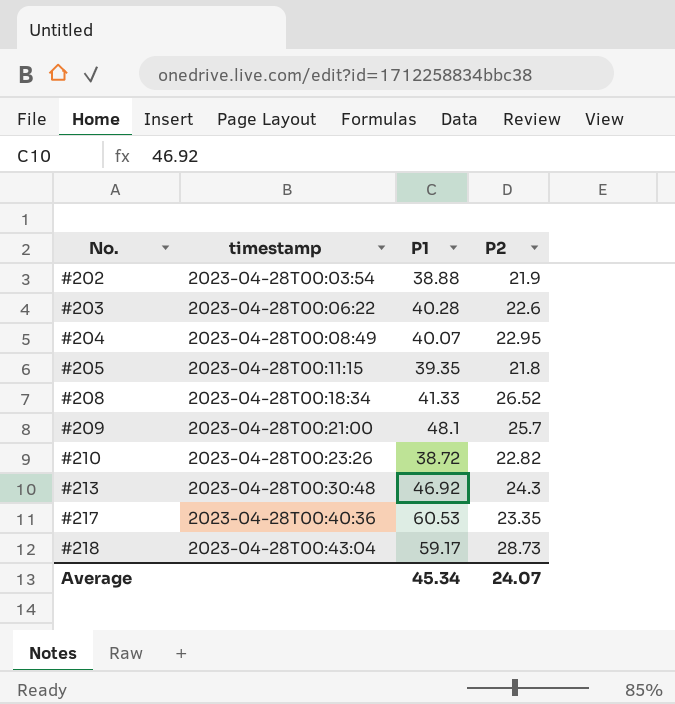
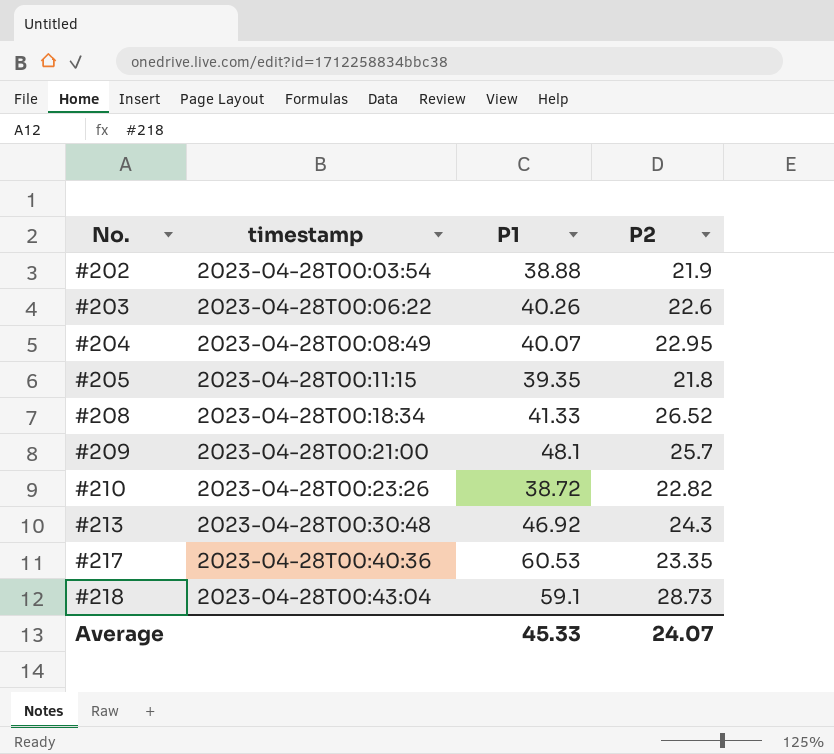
#203 | P1: 40.28 -> 40.26
#218 | P1: 59.17 -> 59.1
Average | P1: 45.34 -> 45.33

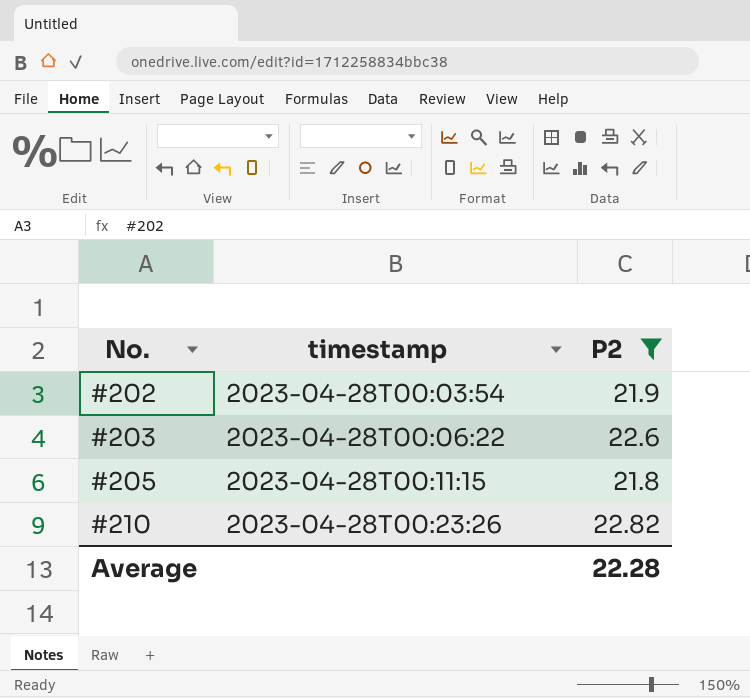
filter: none -> P2 <= 22.82
column P1 | position: 3 -> none
Average | P2: 24.07 -> 22.28

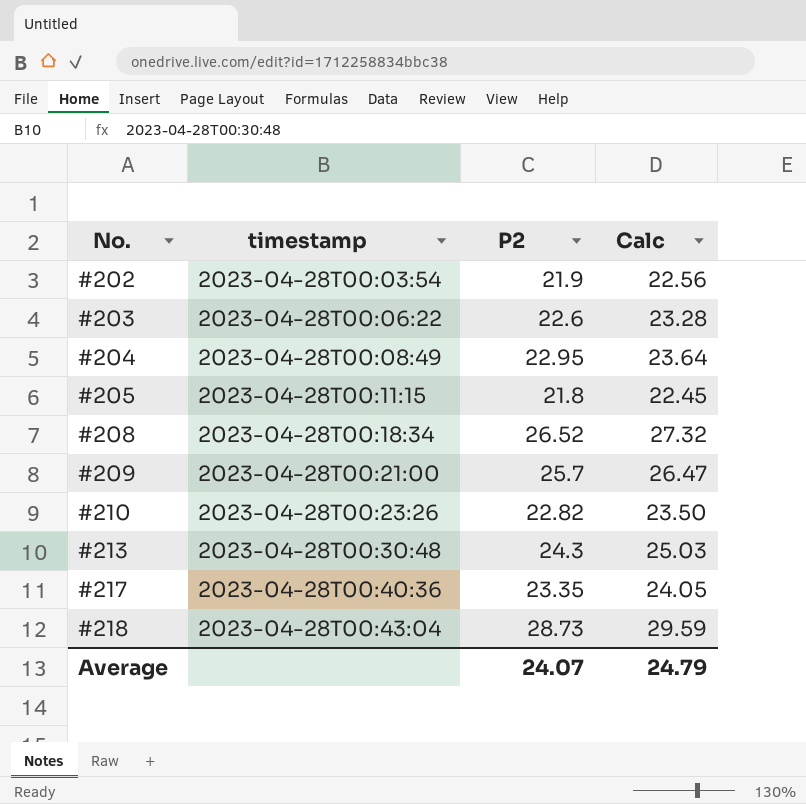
filter: P2 <= 22.82 -> none
column Calc | formula: none -> [P2] * 1.03
Average | P2: 22.28 -> 24.07

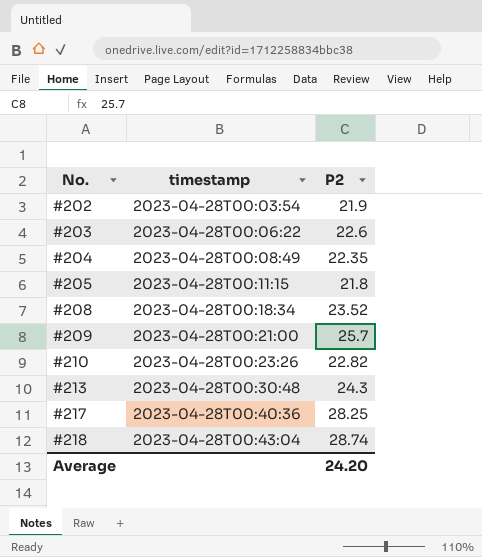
column Calc | formula: [P2] * 1.03 -> none
#204 | P2: 22.95 -> 22.35
#208 | P2: 26.52 -> 23.52
#217 | P2: 23.35 -> 28.25
#218 | P2: 28.73 -> 28.74
Average | P2: 24.07 -> 24.20

